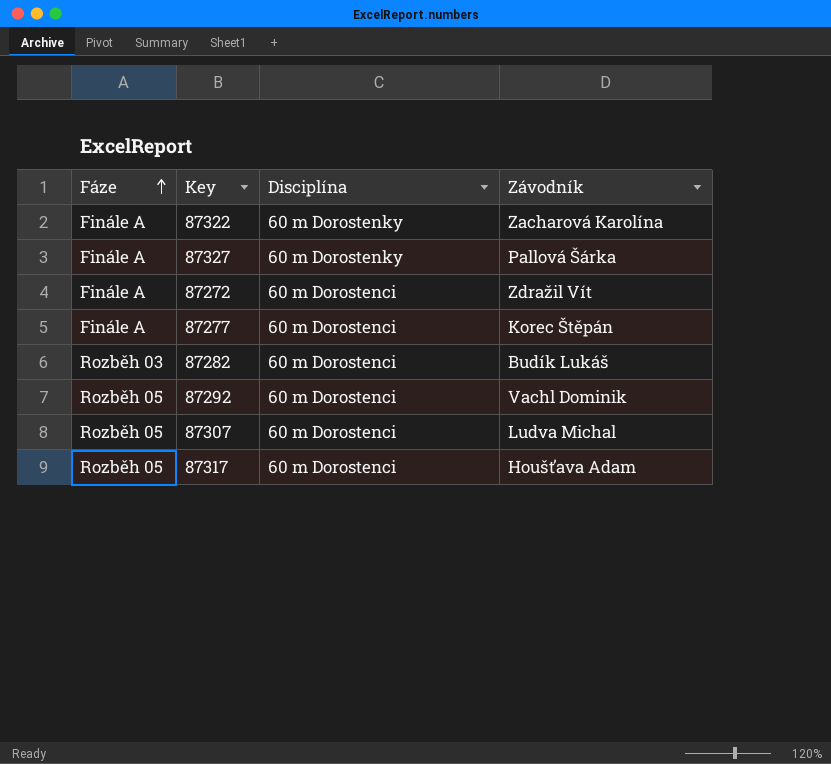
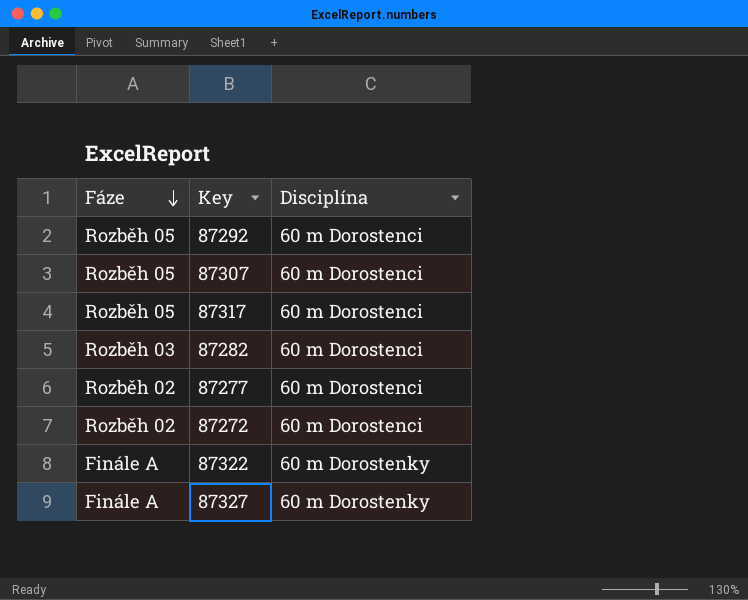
row order: Fáze ascending -> Fáze descending
column Závodník | position: 4 -> none
87277 | Fáze: Finále A -> Rozběh 02
87272 | Fáze: Finále A -> Rozběh 02

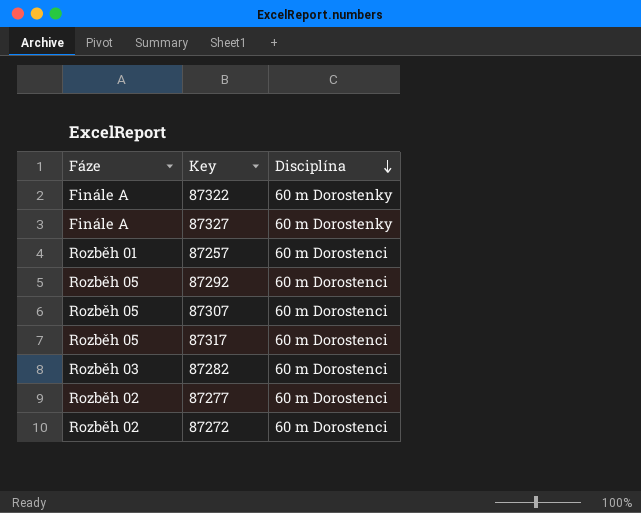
row order: Fáze descending -> Disciplína descending
row 87257: none -> Rozběh 01 | 60 m Dorostenci

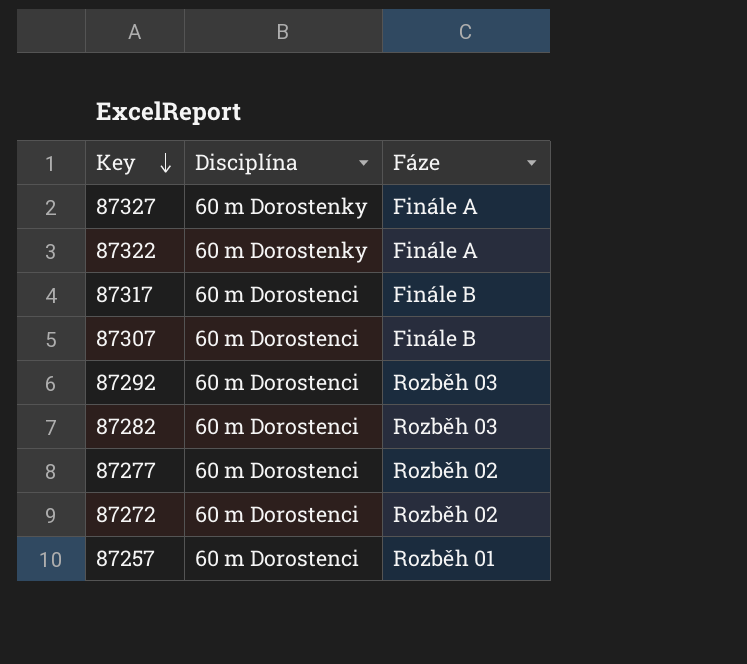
row order: Disciplína descending -> Key descending
column Fáze | position: 1 -> 3
87317 | Fáze: Rozběh 05 -> Finále B
87307 | Fáze: Rozběh 05 -> Finále B
87292 | Fáze: Rozběh 05 -> Rozběh 03

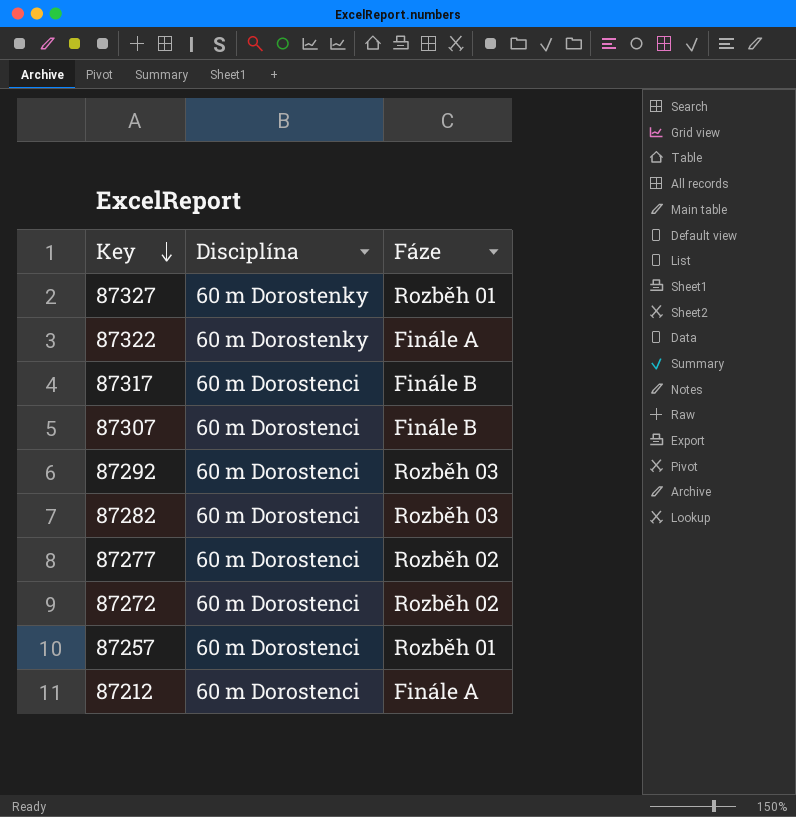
87327 | Fáze: Finále A -> Rozběh 01
row 87212: none -> 60 m Dorostenci | Finále A

